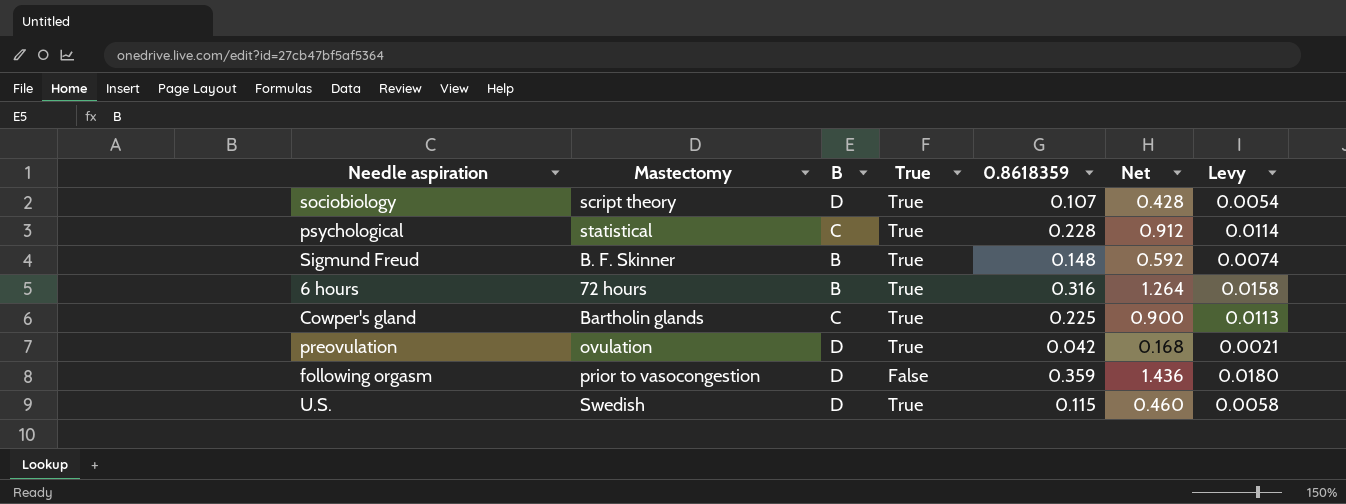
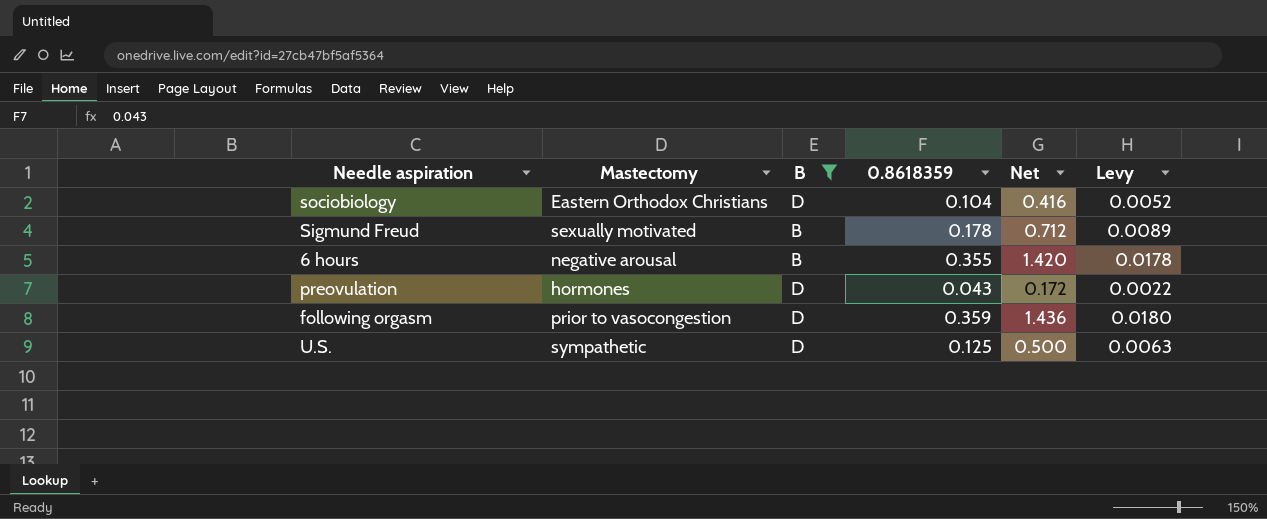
filter: none -> B != C
column True | position: 4 -> none
sociobiology | Mastectomy: script theory -> Eastern Orthodox Christians
sociobiology | 0.8618359: 0.107 -> 0.104
sociobiology | Net: 0.428 -> 0.416
sociobiology | Levy: 0.0054 -> 0.0052
Sigmund Freud | Mastectomy: B. F. Skinner -> sexually motivated
Sigmund Freud | 0.8618359: 0.148 -> 0.178
Sigmund Freud | Net: 0.592 -> 0.712
Sigmund Freud | Levy: 0.0074 -> 0.0089
6 hours | Mastectomy: 72 hours -> negative arousal
6 hours | 0.8618359: 0.316 -> 0.355
6 hours | Net: 1.264 -> 1.420
6 hours | Levy: 0.0158 -> 0.0178
preovulation | Mastectomy: ovulation -> hormones
preovulation | 0.8618359: 0.042 -> 0.043
preovulation | Net: 0.168 -> 0.172
preovulation | Levy: 0.0021 -> 0.0022
U.S. | Mastectomy: Swedish -> sympathetic
U.S. | 0.8618359: 0.115 -> 0.125
U.S. | Net: 0.460 -> 0.500
U.S. | Levy: 0.0058 -> 0.0063

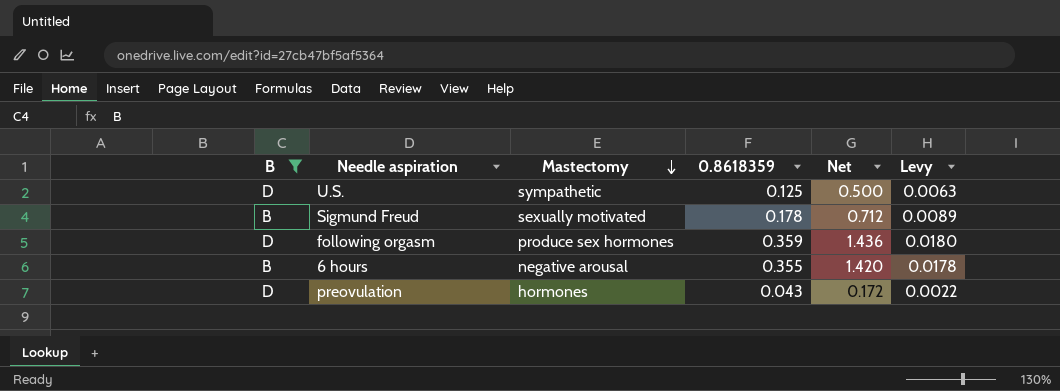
row order: none -> Mastectomy descending
column B | position: 3 -> 1
row sociobiology: Eastern Orthodox Christians | D | 0.104 | 0.416 | 0.0052 -> none
following orgasm | Mastectomy: prior to vasocongestion -> produce sex hormones

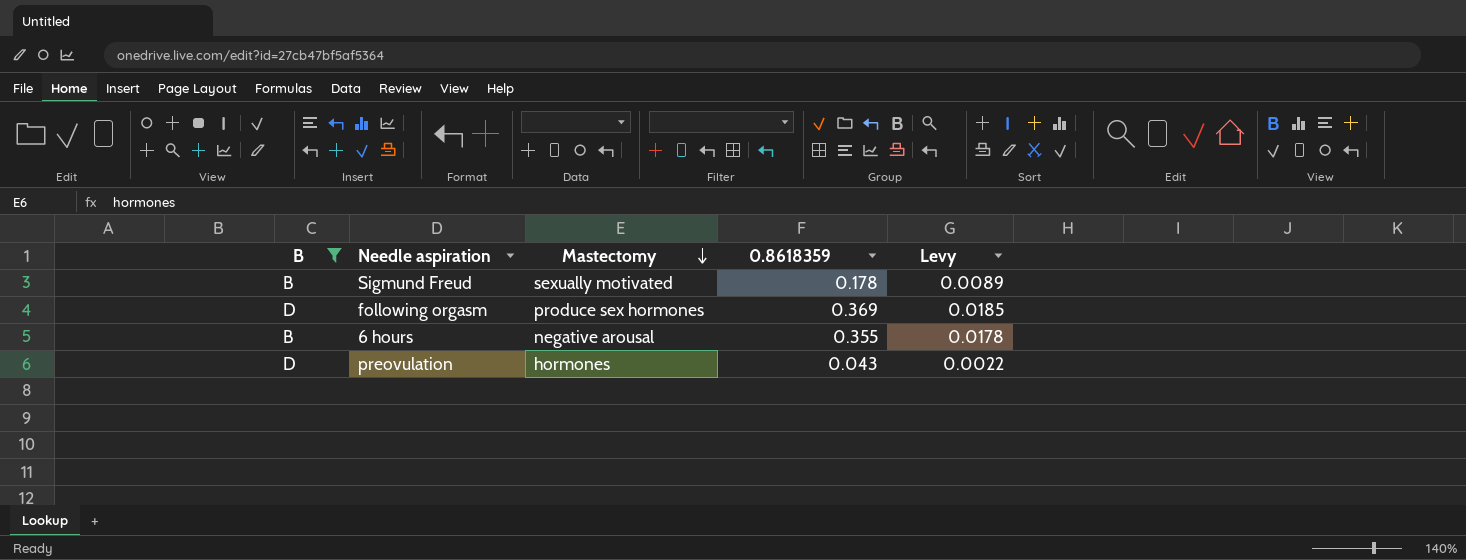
column Net | formula: [0.8618359] * 4 -> none
row U.S.: D | sympathetic | 0.125 | 0.500 | 0.0063 -> none
following orgasm | 0.8618359: 0.359 -> 0.369
following orgasm | Levy: 0.0180 -> 0.0185

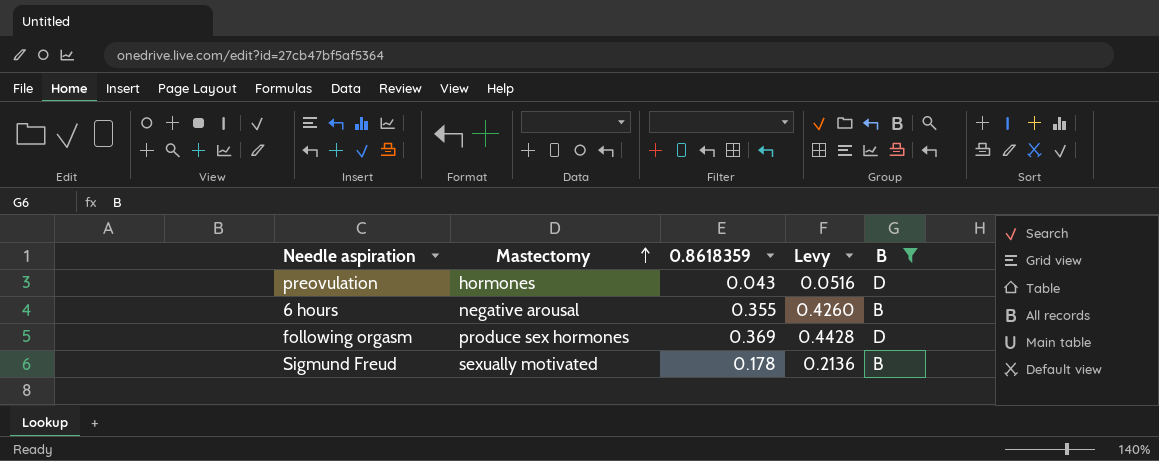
row order: Mastectomy descending -> Mastectomy ascending
column Levy | formula: [0.8618359] * 0.05 -> [0.8618359] * 1.2
column B | position: 1 -> 5

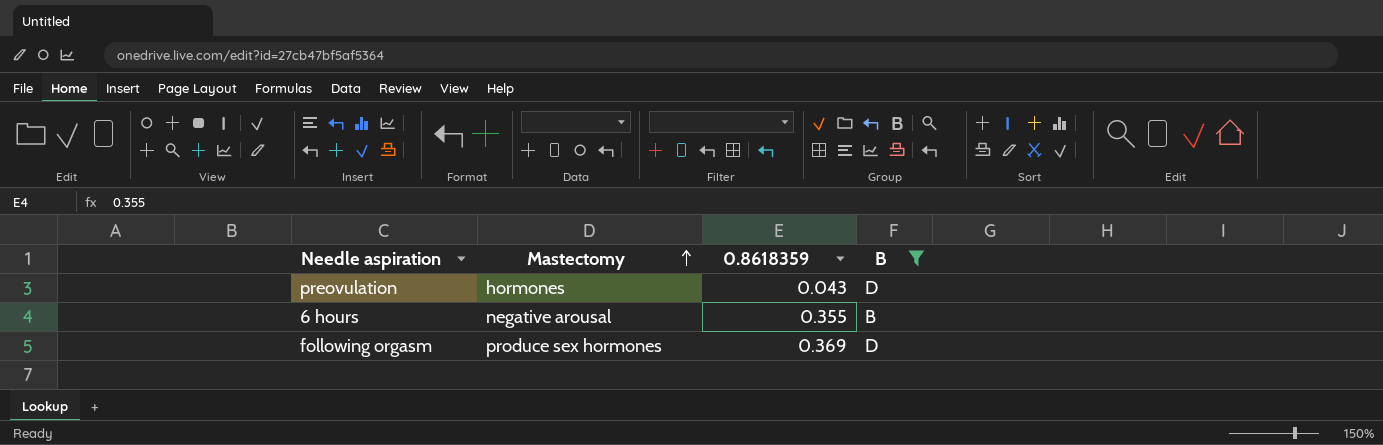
column Levy | formula: [0.8618359] * 1.2 -> none
row Sigmund Freud: sexually motivated | 0.178 | 0.2136 | B -> none

